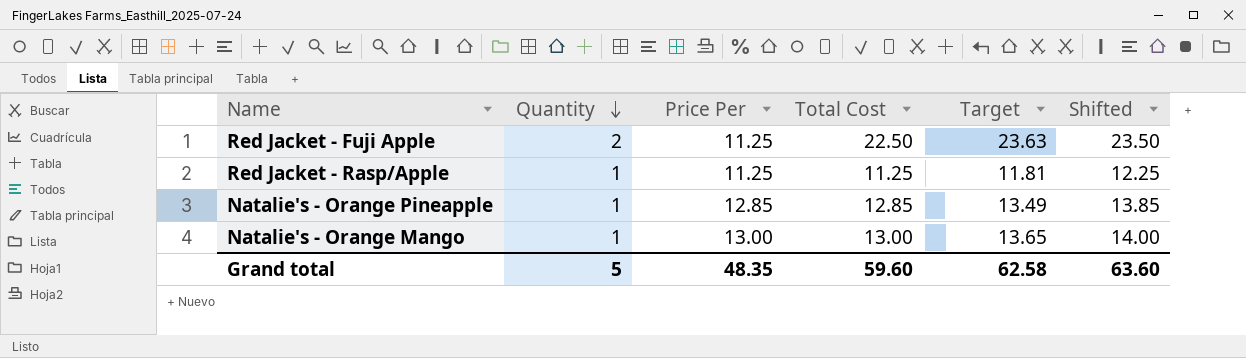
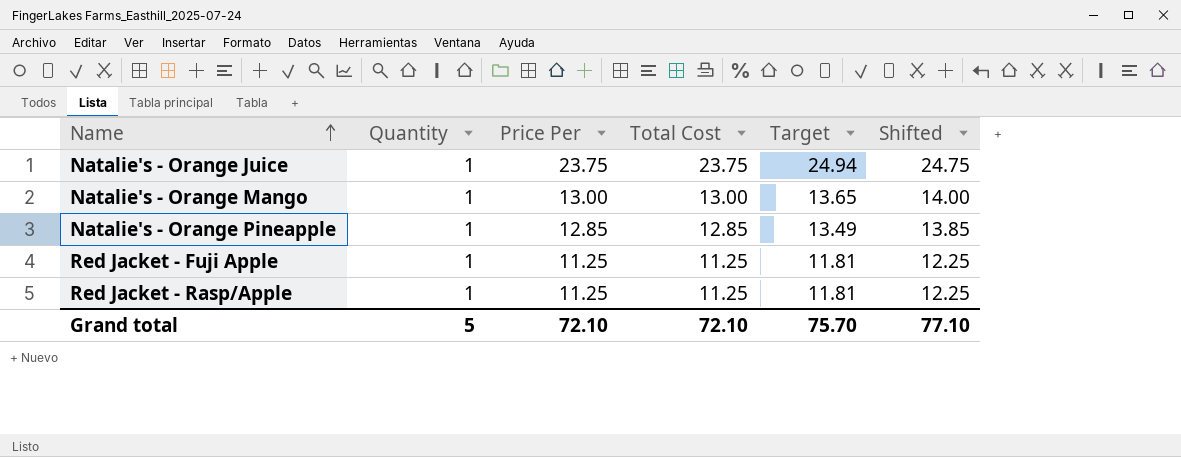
row order: Quantity descending -> Name ascending
row Natalie's - Orange Juice: none -> 1 | 23.75 | 23.75 | 24.94 | 24.75
Red Jacket - Fuji Apple | Quantity: 2 -> 1
Red Jacket - Fuji Apple | Total Cost: 22.50 -> 11.25
Red Jacket - Fuji Apple | Target: 23.63 -> 11.81
Red Jacket - Fuji Apple | Shifted: 23.50 -> 12.25
Grand total | Price Per: 48.35 -> 72.10
Grand total | Total Cost: 59.60 -> 72.10
Grand total | Target: 62.58 -> 75.70
Grand total | Shifted: 63.60 -> 77.10

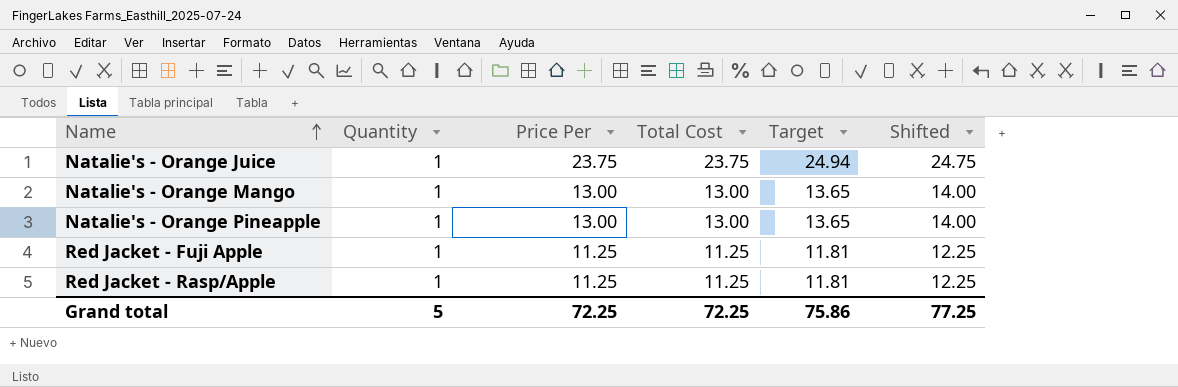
Natalie's - Orange Pineapple | Price Per: 12.85 -> 13.00
Natalie's - Orange Pineapple | Total Cost: 12.85 -> 13.00
Natalie's - Orange Pineapple | Target: 13.49 -> 13.65
Natalie's - Orange Pineapple | Shifted: 13.85 -> 14.00
Grand total | Price Per: 72.10 -> 72.25
Grand total | Total Cost: 72.10 -> 72.25
Grand total | Target: 75.70 -> 75.86
Grand total | Shifted: 77.10 -> 77.25

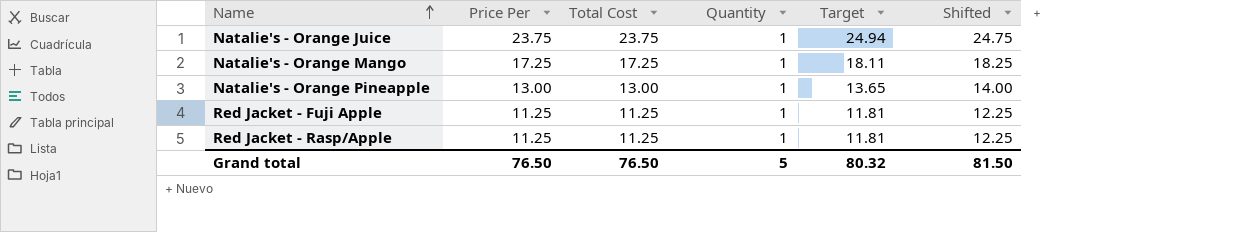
column Quantity | position: 2 -> 4
Natalie's - Orange Mango | Price Per: 13.00 -> 17.25
Natalie's - Orange Mango | Total Cost: 13.00 -> 17.25
Natalie's - Orange Mango | Target: 13.65 -> 18.11
Natalie's - Orange Mango | Shifted: 14.00 -> 18.25
Grand total | Price Per: 72.25 -> 76.50
Grand total | Total Cost: 72.25 -> 76.50
Grand total | Target: 75.86 -> 80.32
Grand total | Shifted: 77.25 -> 81.50

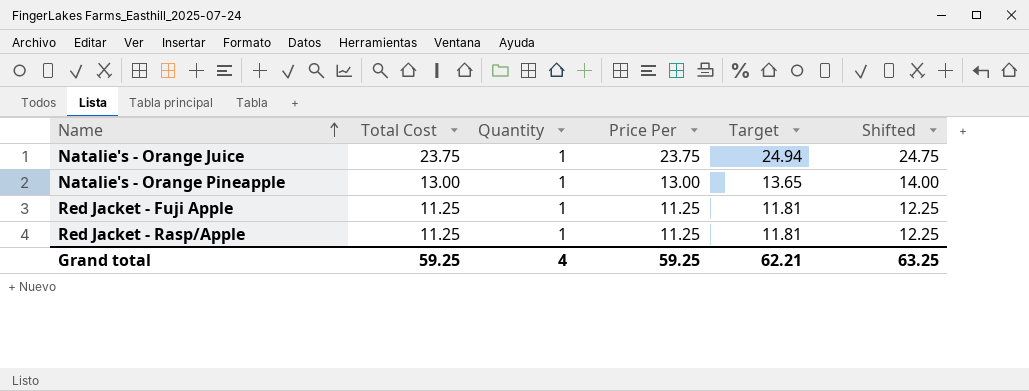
column Price Per | position: 2 -> 4
row Natalie's - Orange Mango: 17.25 | 17.25 | 1 | 18.11 | 18.25 -> none
Grand total | Total Cost: 76.50 -> 59.25
Grand total | Quantity: 5 -> 4
Grand total | Price Per: 76.50 -> 59.25
Grand total | Target: 80.32 -> 62.21
Grand total | Shifted: 81.50 -> 63.25

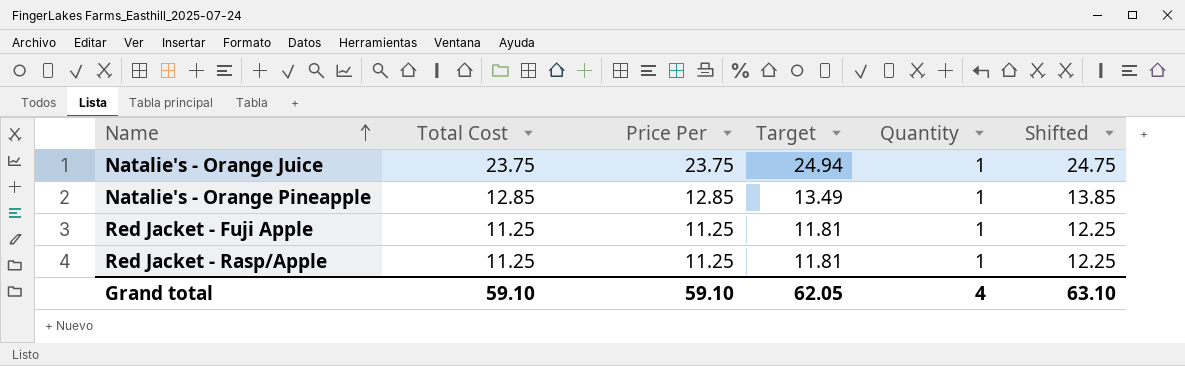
column Quantity | position: 3 -> 5
Natalie's - Orange Pineapple | Total Cost: 13.00 -> 12.85
Natalie's - Orange Pineapple | Price Per: 13.00 -> 12.85
Natalie's - Orange Pineapple | Target: 13.65 -> 13.49
Natalie's - Orange Pineapple | Shifted: 14.00 -> 13.85
Grand total | Total Cost: 59.25 -> 59.10
Grand total | Price Per: 59.25 -> 59.10
Grand total | Target: 62.21 -> 62.05
Grand total | Shifted: 63.25 -> 63.10

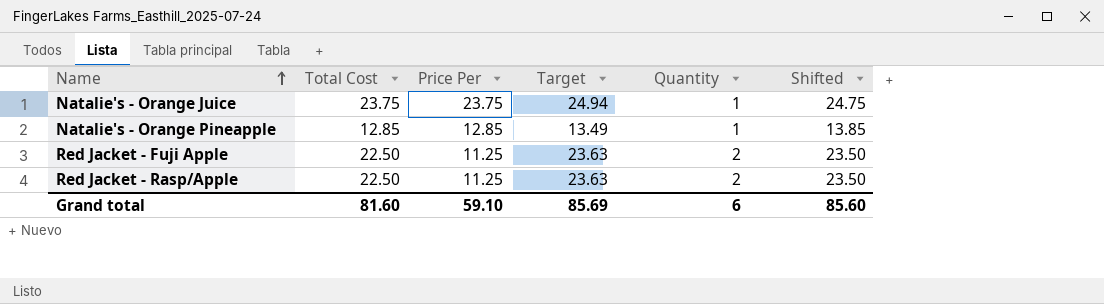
Red Jacket - Fuji Apple | Total Cost: 11.25 -> 22.50
Red Jacket - Fuji Apple | Target: 11.81 -> 23.63
Red Jacket - Fuji Apple | Quantity: 1 -> 2
Red Jacket - Fuji Apple | Shifted: 12.25 -> 23.50
Red Jacket - Rasp/Apple | Total Cost: 11.25 -> 22.50
Red Jacket - Rasp/Apple | Target: 11.81 -> 23.63
Red Jacket - Rasp/Apple | Quantity: 1 -> 2
Red Jacket - Rasp/Apple | Shifted: 12.25 -> 23.50
Grand total | Total Cost: 59.10 -> 81.60
Grand total | Target: 62.05 -> 85.69
Grand total | Quantity: 4 -> 6
Grand total | Shifted: 63.10 -> 85.60

